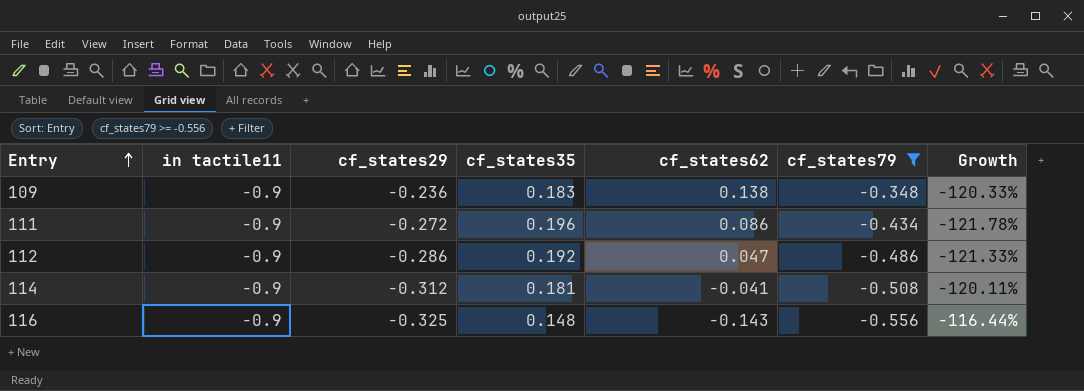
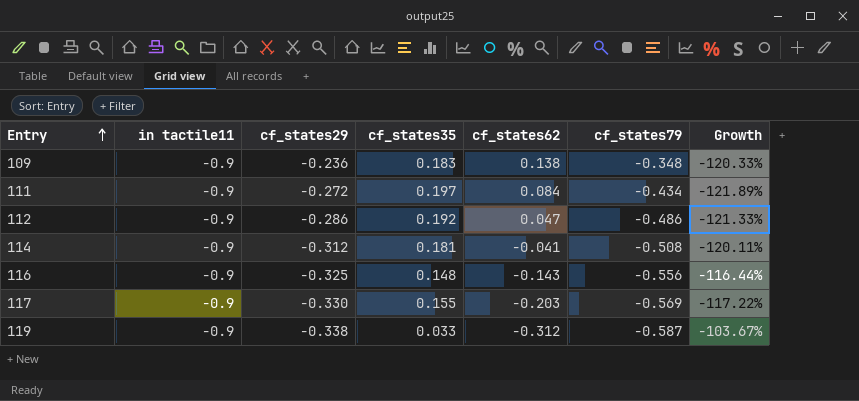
filter: cf_states79 >= -0.556 -> none
111 | cf_states35: 0.196 -> 0.197
111 | cf_states62: 0.086 -> 0.084
111 | Growth: -121.78% -> -121.89%

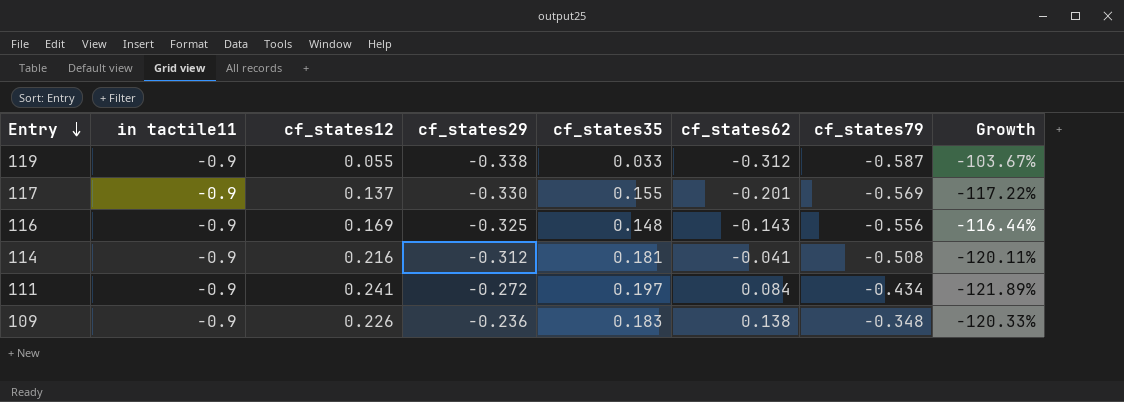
row order: Entry ascending -> Entry descending
column cf_states12 | position: none -> 3
row 112: -0.9 | -0.286 | 0.192 | 0.047 | -0.486 | -121.33% -> none
117 | cf_states62: -0.203 -> -0.201

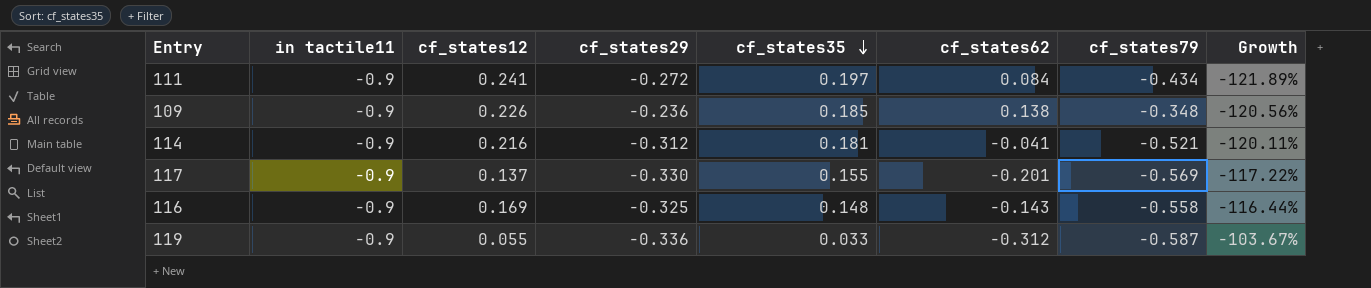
row order: Entry descending -> cf_states35 descending
109 | cf_states35: 0.183 -> 0.185
109 | Growth: -120.33% -> -120.56%
114 | cf_states79: -0.508 -> -0.521
116 | cf_states79: -0.556 -> -0.558
119 | cf_states29: -0.338 -> -0.336

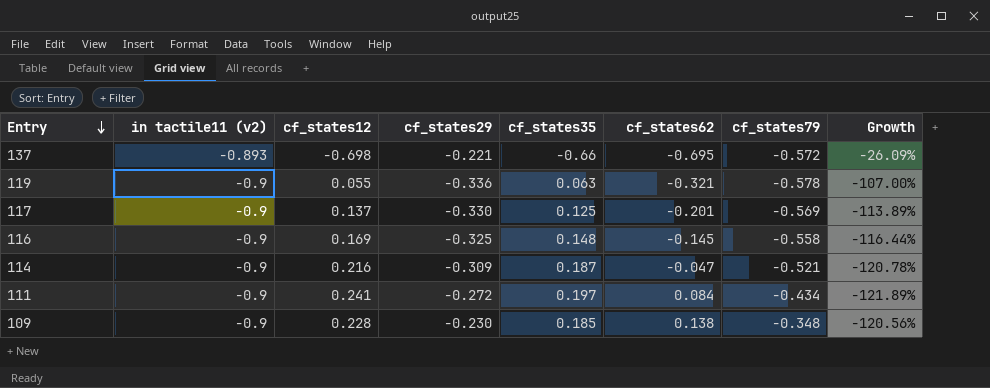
row order: cf_states35 descending -> Entry descending
column name: in tactile11 -> in tactile11 (v2)
row 137: none -> -0.893 | -0.698 | -0.221 | -0.66 | -0.695 | -0.572 | -26.09%
119 | cf_states35: 0.033 -> 0.063
119 | cf_states62: -0.312 -> -0.321
119 | cf_states79: -0.587 -> -0.578
119 | Growth: -103.67% -> -107.00%
117 | cf_states35: 0.155 -> 0.125
117 | Growth: -117.22% -> -113.89%
116 | cf_states62: -0.143 -> -0.145
114 | cf_states29: -0.312 -> -0.309
114 | cf_states35: 0.181 -> 0.187
114 | cf_states62: -0.041 -> -0.047
114 | Growth: -120.11% -> -120.78%
109 | cf_states12: 0.226 -> 0.228
109 | cf_states29: -0.236 -> -0.230

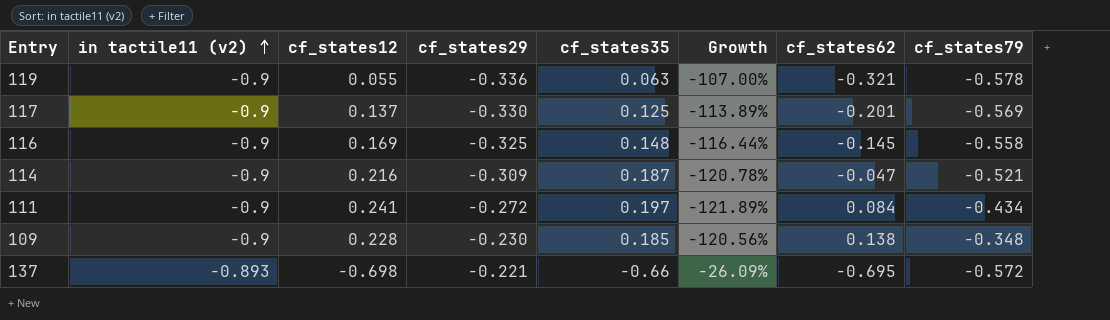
row order: Entry descending -> in tactile11 (v2) ascending
column Growth | position: 8 -> 6

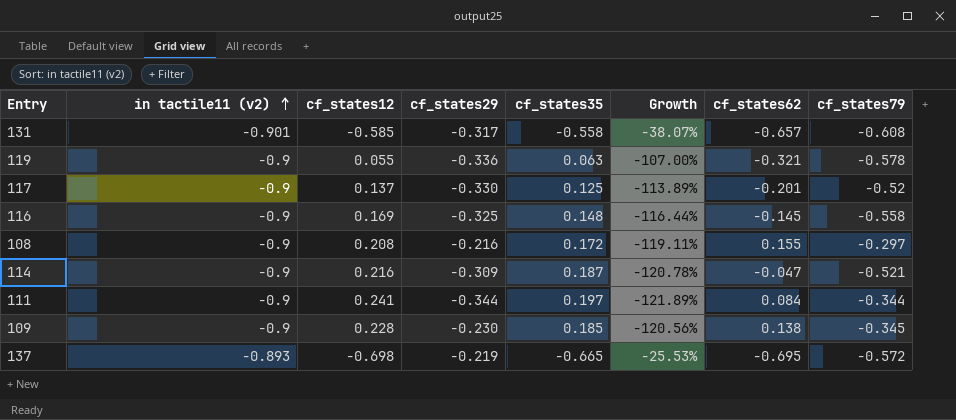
row 131: none -> -0.901 | -0.585 | -0.317 | -0.558 | -38.07% | -0.657 | -0.608
117 | cf_states79: -0.569 -> -0.52
row 108: none -> -0.9 | 0.208 | -0.216 | 0.172 | -119.11% | 0.155 | -0.297
111 | cf_states29: -0.272 -> -0.344
111 | cf_states79: -0.434 -> -0.344
109 | cf_states79: -0.348 -> -0.345
137 | cf_states29: -0.221 -> -0.219
137 | cf_states35: -0.66 -> -0.665
137 | Growth: -26.09% -> -25.53%

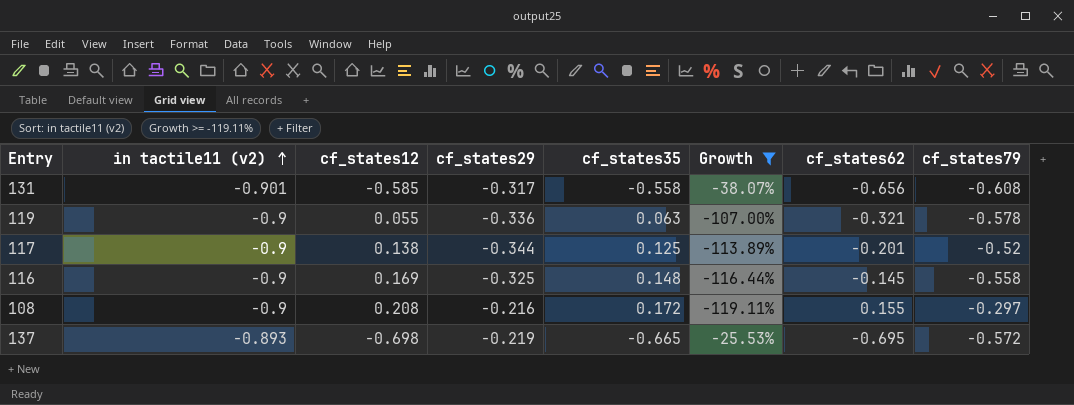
filter: none -> Growth >= -119.11%
131 | cf_states62: -0.657 -> -0.656
117 | cf_states12: 0.137 -> 0.138
117 | cf_states29: -0.330 -> -0.344

